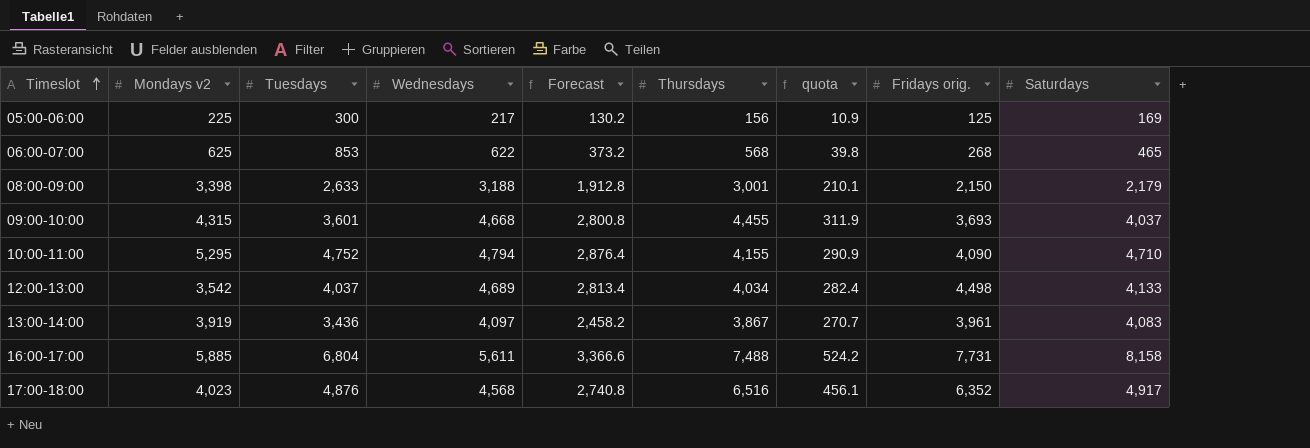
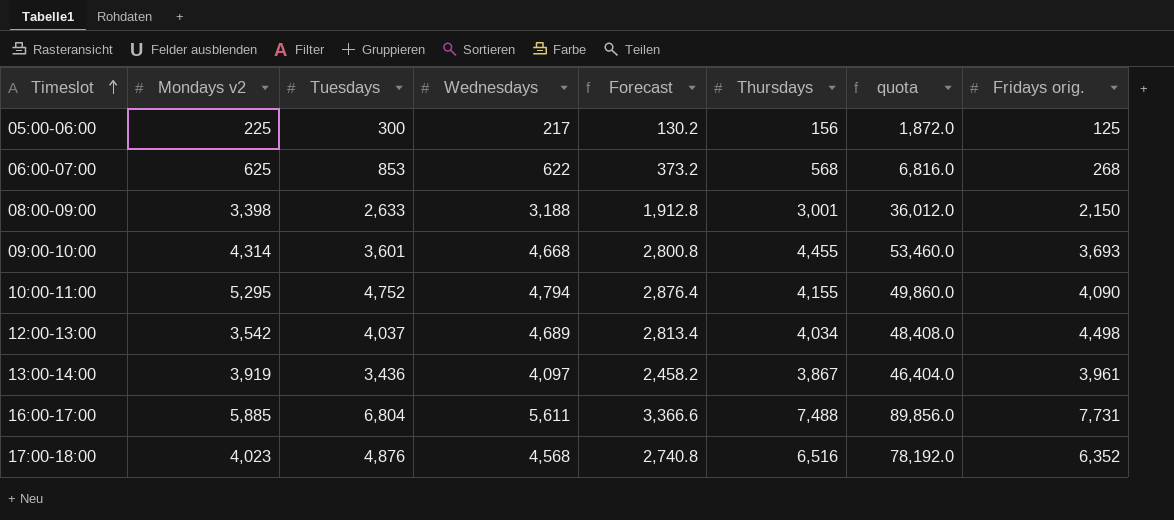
column Saturdays | position: 9 -> none
column quota | formula: [Thursdays] * 0.07 -> [Thursdays] * 12
09:00-10:00 | Mondays v2: 4,315 -> 4,314

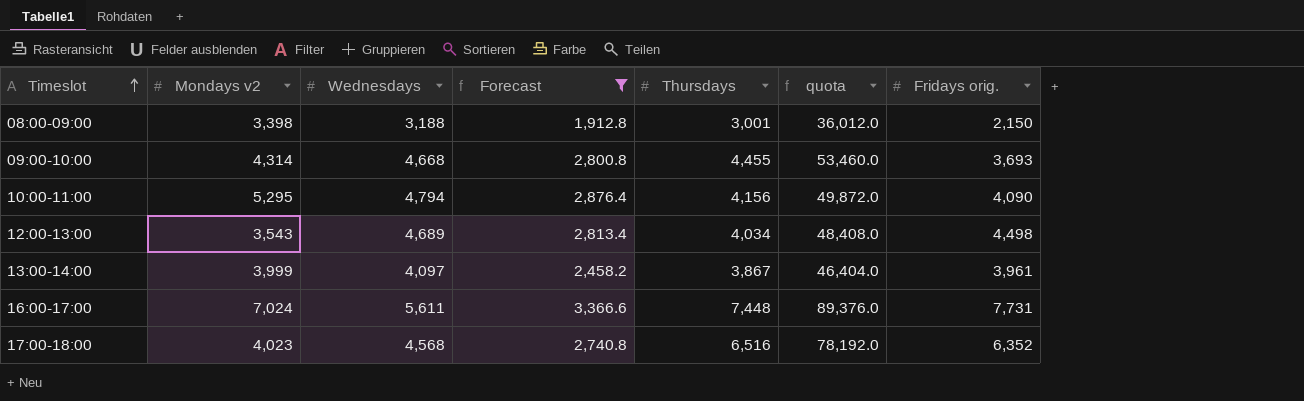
filter: none -> Forecast >= 1,912.8
column Tuesdays | position: 3 -> none
10:00-11:00 | Thursdays: 4,155 -> 4,156
10:00-11:00 | quota: 49,860.0 -> 49,872.0
12:00-13:00 | Mondays v2: 3,542 -> 3,543
13:00-14:00 | Mondays v2: 3,919 -> 3,999
16:00-17:00 | Mondays v2: 5,885 -> 7,024
16:00-17:00 | Thursdays: 7,488 -> 7,448
16:00-17:00 | quota: 89,856.0 -> 89,376.0

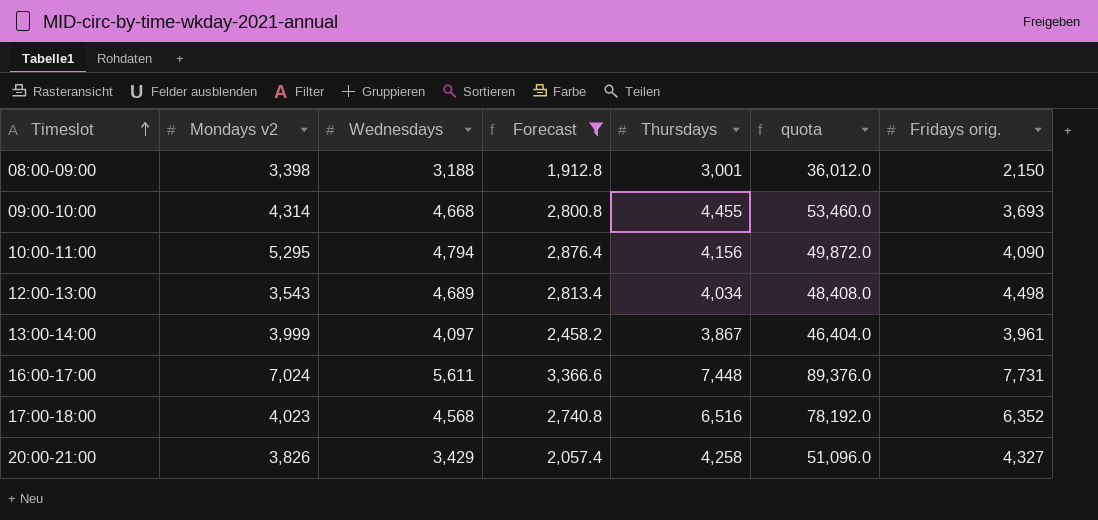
row 20:00-21:00: none -> 3,826 | 3,429 | 2,057.4 | 4,258 | 51,096.0 | 4,327

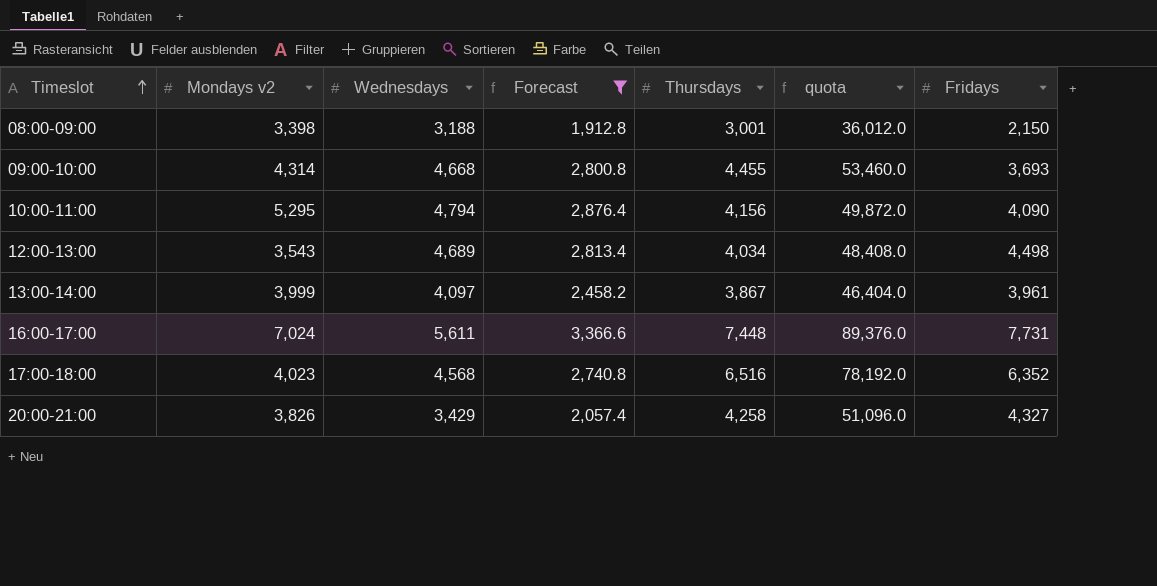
column name: Fridays orig. -> Fridays

